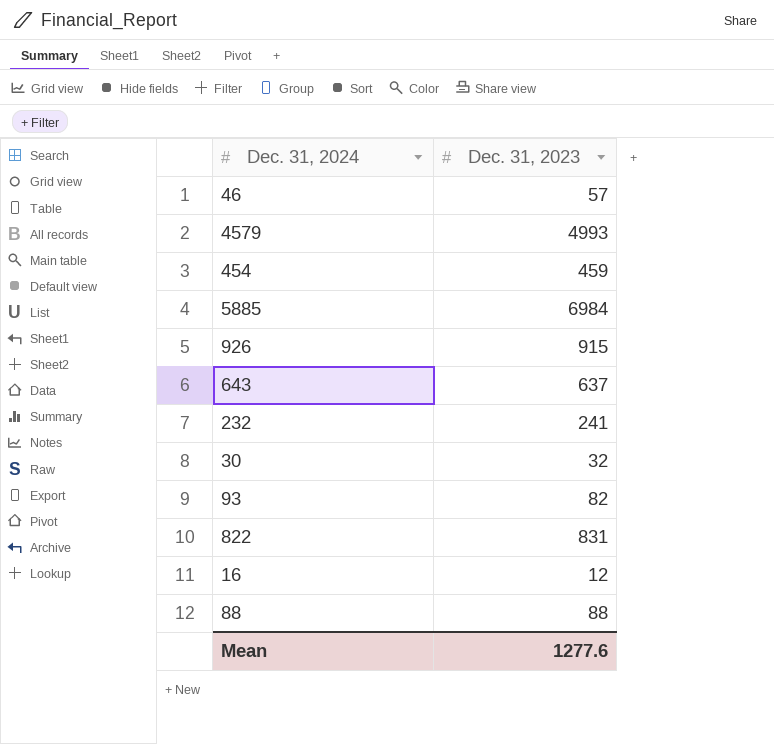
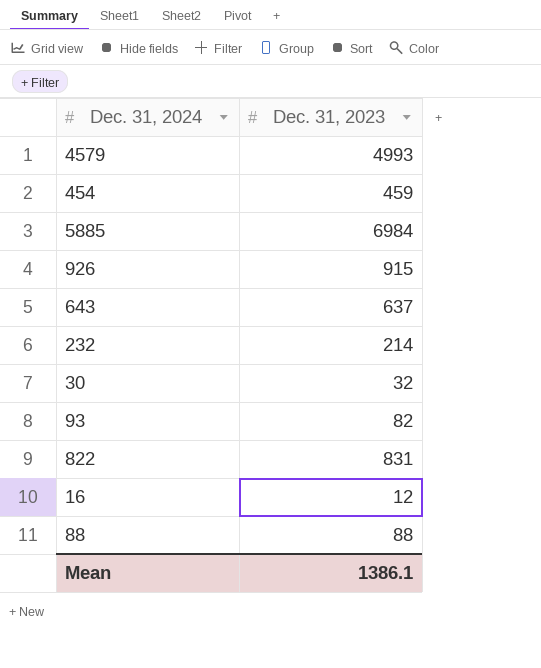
row 46: 57 -> none
232 | Dec. 31, 2023: 241 -> 214
Mean | Dec. 31, 2023: 1277.6 -> 1386.1

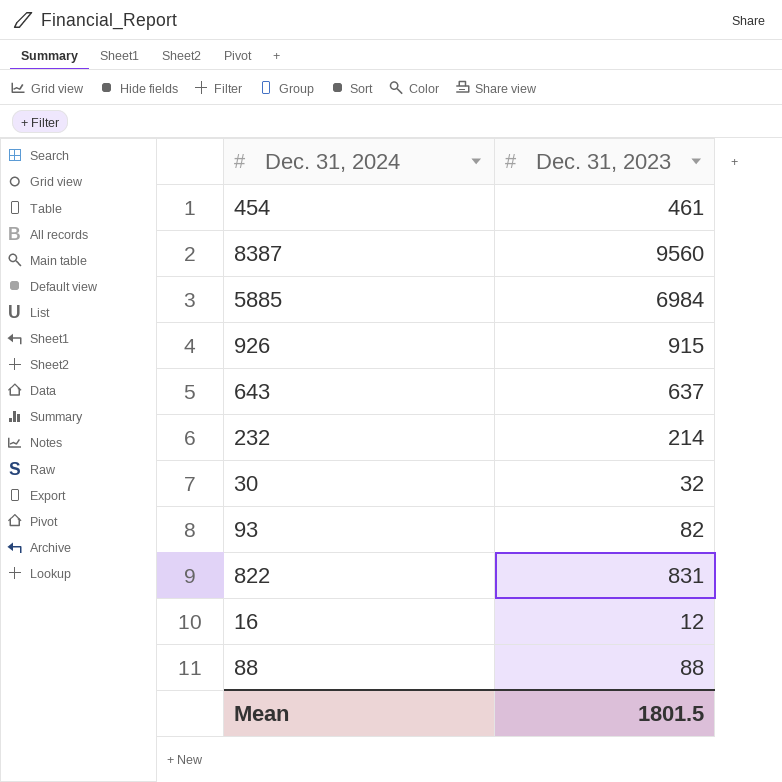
row 4579: 4993 -> none
454 | Dec. 31, 2023: 459 -> 461
row 8387: none -> 9560
Mean | Dec. 31, 2023: 1386.1 -> 1801.5

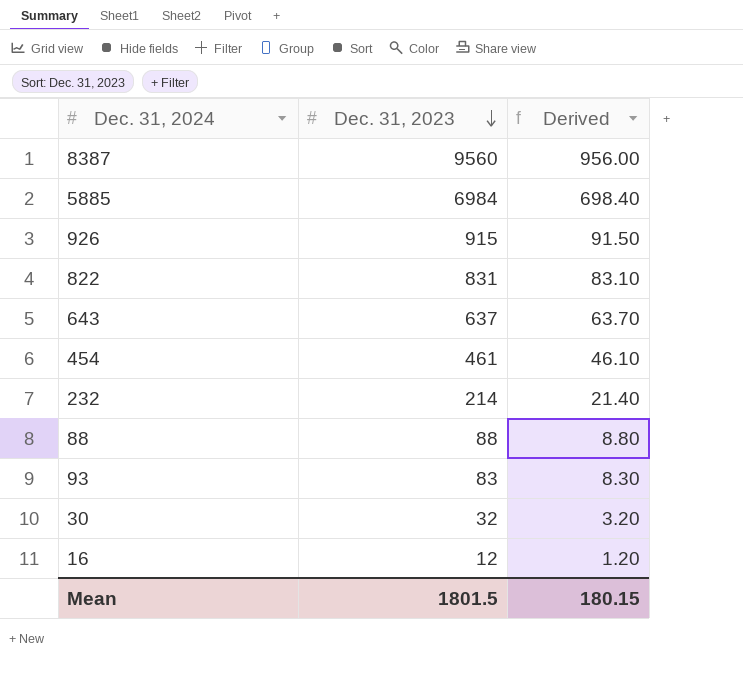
row order: none -> Dec. 31, 2023 descending
column Derived | formula: none -> [Dec. 31, 2023] * 0.1
93 | Dec. 31, 2023: 82 -> 83

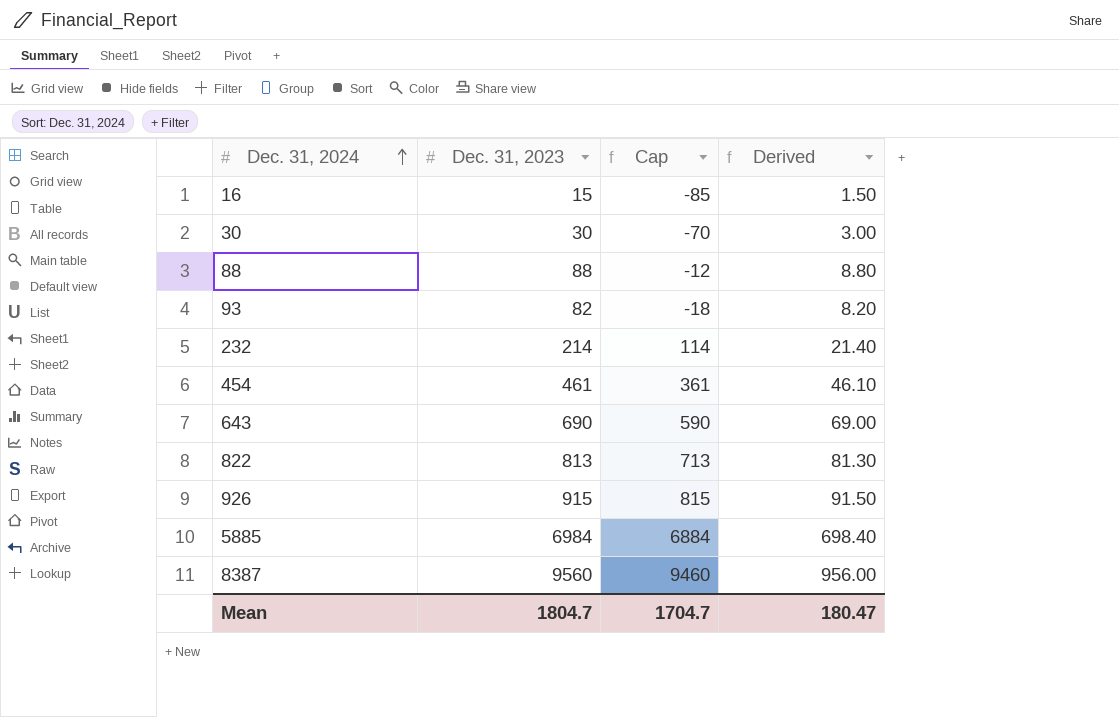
row order: Dec. 31, 2023 descending -> Dec. 31, 2024 ascending
column Cap | formula: none -> [Dec. 31, 2023] - 100
16 | Dec. 31, 2023: 12 -> 15
16 | Derived: 1.20 -> 1.50
30 | Dec. 31, 2023: 32 -> 30
30 | Derived: 3.20 -> 3.00
93 | Dec. 31, 2023: 83 -> 82
93 | Derived: 8.30 -> 8.20
643 | Dec. 31, 2023: 637 -> 690
643 | Derived: 63.70 -> 69.00
822 | Dec. 31, 2023: 831 -> 813
822 | Derived: 83.10 -> 81.30
Mean | Dec. 31, 2023: 1801.5 -> 1804.7
Mean | Derived: 180.15 -> 180.47

